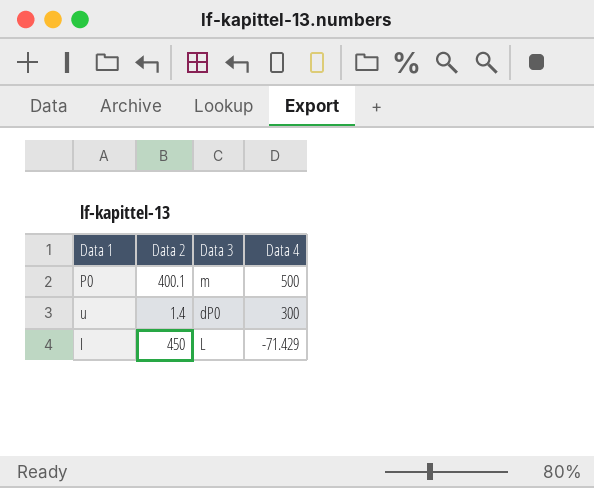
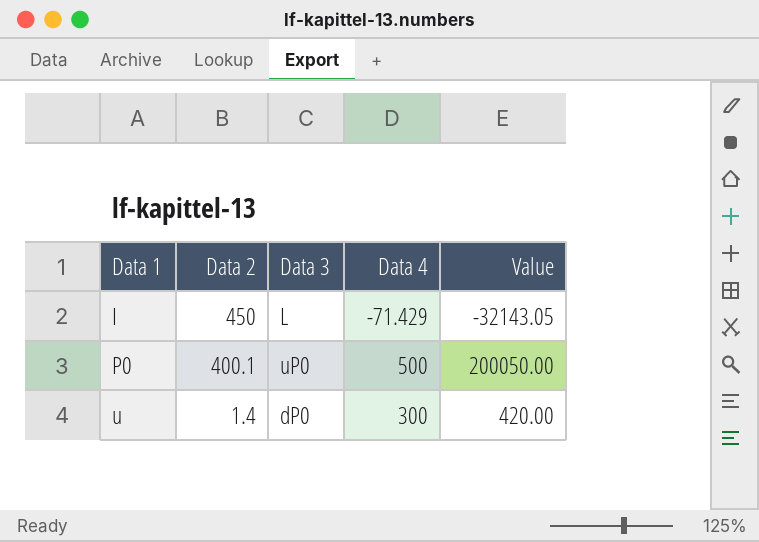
row order: Data 4 descending -> Data 1 ascending
column Value | formula: none -> [Data 2] * [Data 4]
P0 | Data 3: m -> uP0

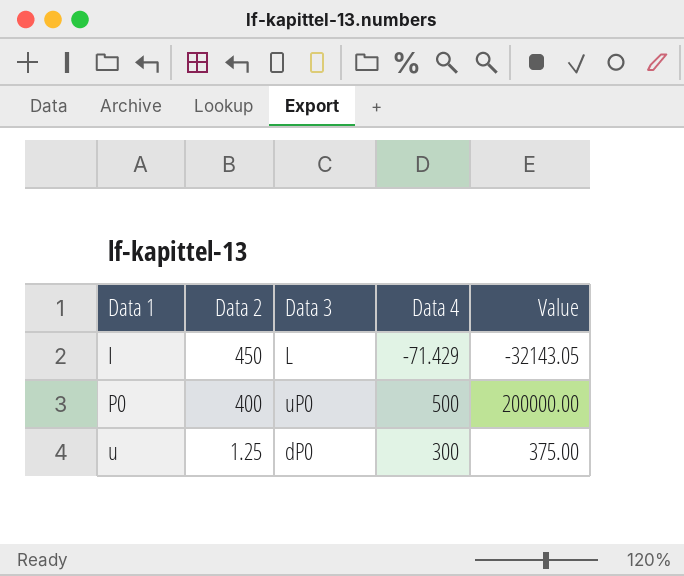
P0 | Data 2: 400.1 -> 400
P0 | Value: 200050.00 -> 200000.00
u | Data 2: 1.4 -> 1.25
u | Value: 420.00 -> 375.00

